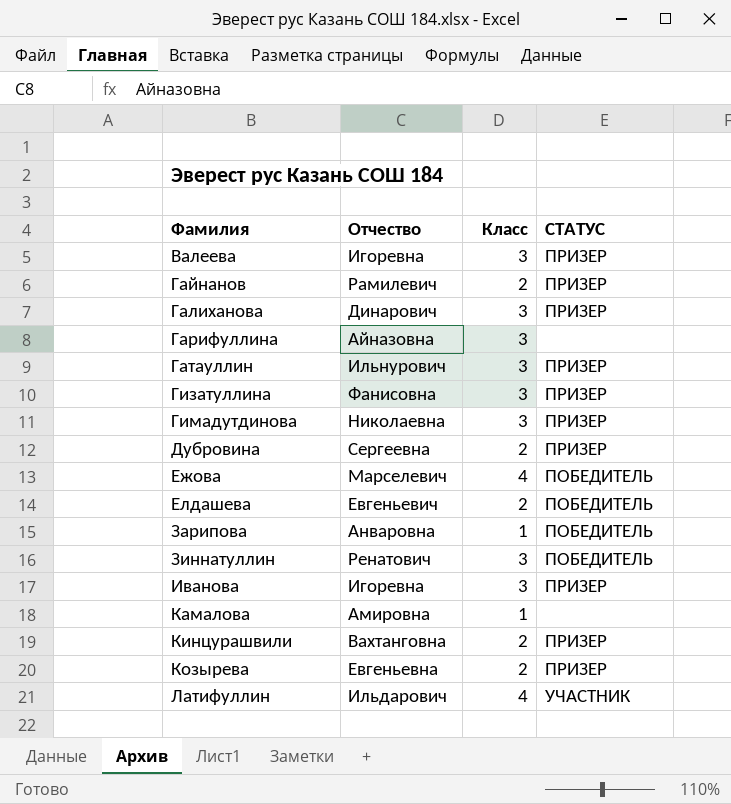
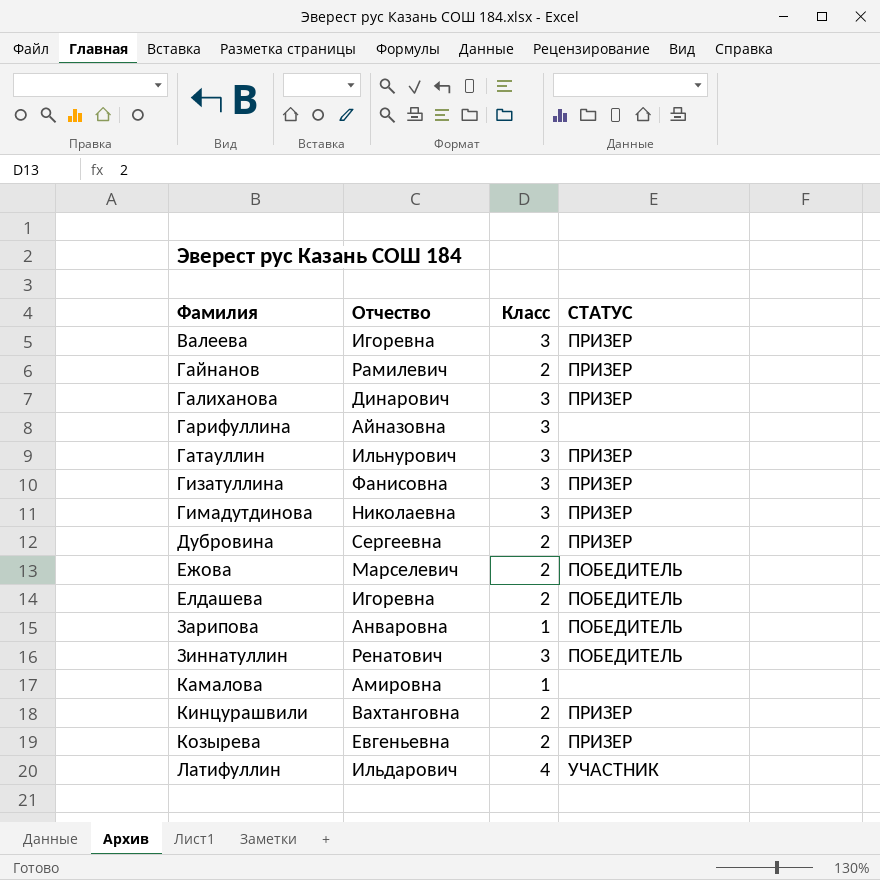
row Иванова: Игоревна | 3 | ПРИЗЕР -> none
Ежова | Класс: 4 -> 2
Елдашева | Отчество: Евгеньевич -> Игоревна

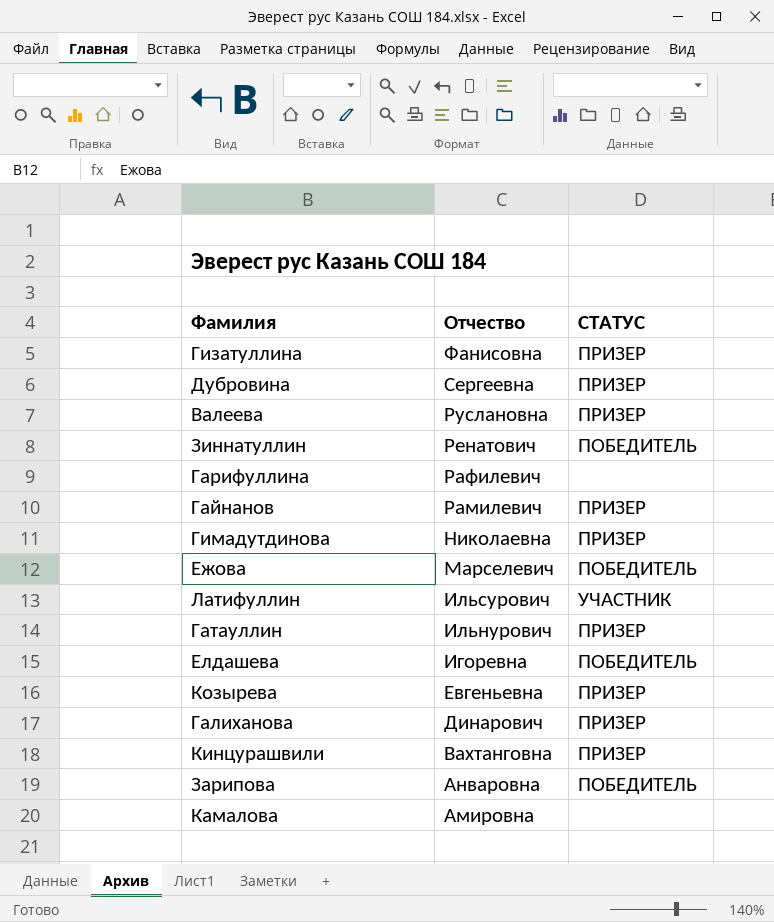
row order: Фамилия ascending -> Отчество descending
column Класс | position: 3 -> none
Валеева | Отчество: Игоревна -> Руслановна
Гарифуллина | Отчество: Айназовна -> Рафилевич
Латифуллин | Отчество: Ильдарович -> Ильсурович

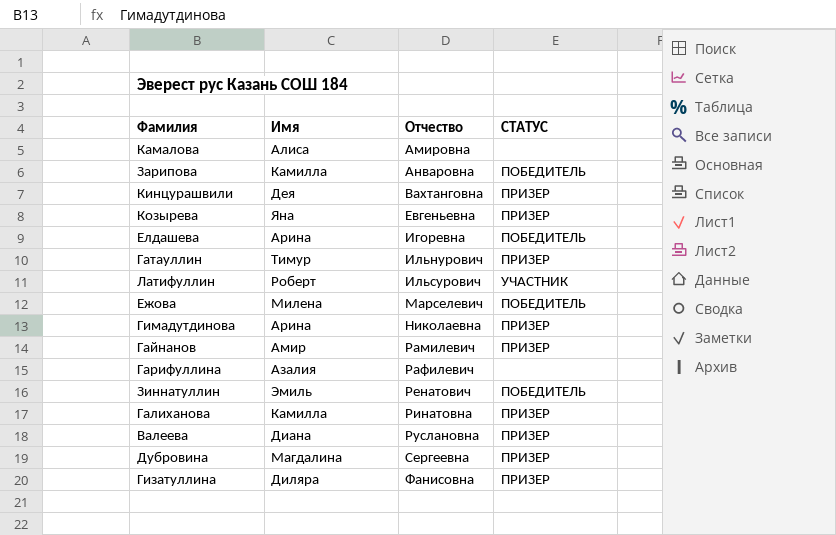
row order: Отчество descending -> Отчество ascending
column Имя | position: none -> 2
Галиханова | Отчество: Динарович -> Ринатовна

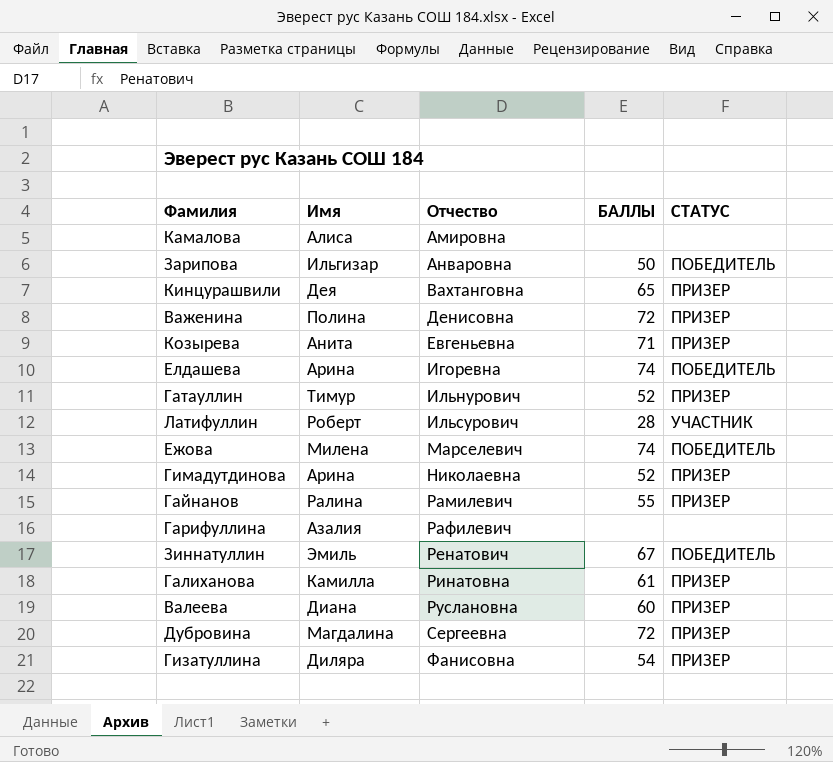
column БАЛЛЫ | position: none -> 4
Зарипова | Имя: Камилла -> Ильгизар
row Важенина: none -> Полина | Денисовна | 72 | ПРИЗЕР
Козырева | Имя: Яна -> Анита
Гайнанов | Имя: Амир -> Ралина

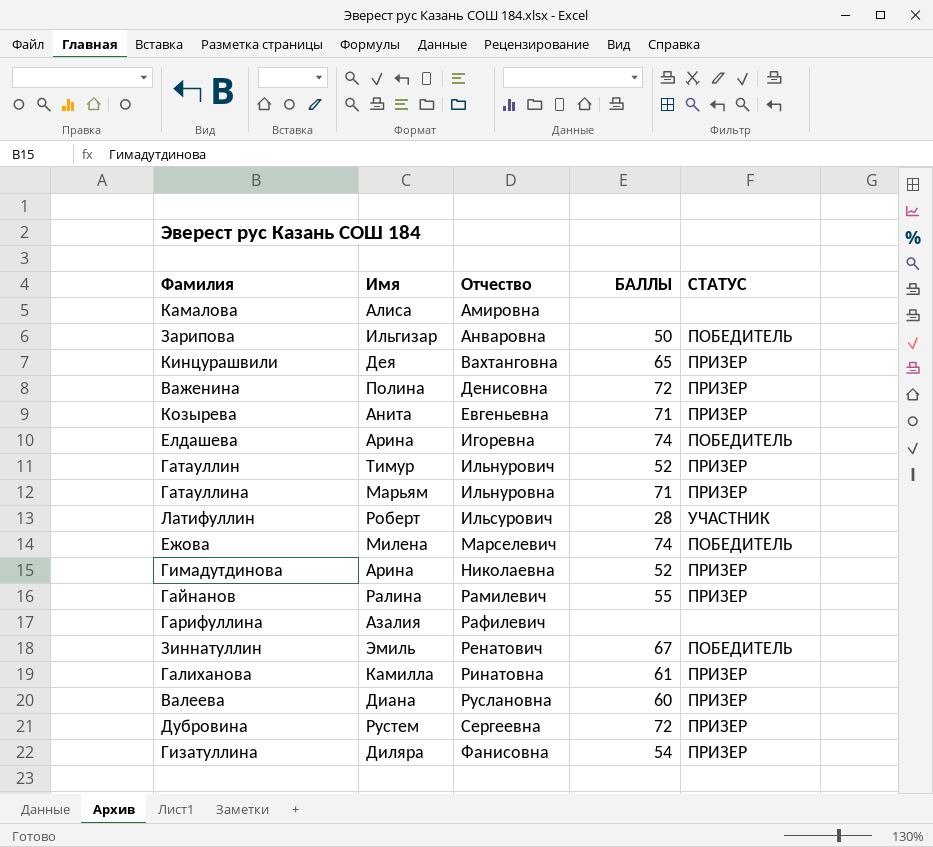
row Гатауллина: none -> Марьям | Ильнуровна | 71 | ПРИЗЕР
Дубровина | Имя: Магдалина -> Рустем

